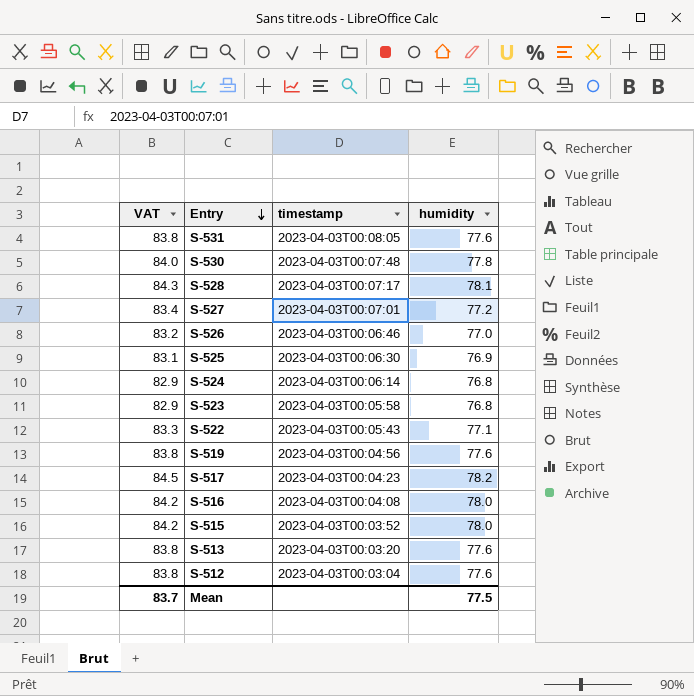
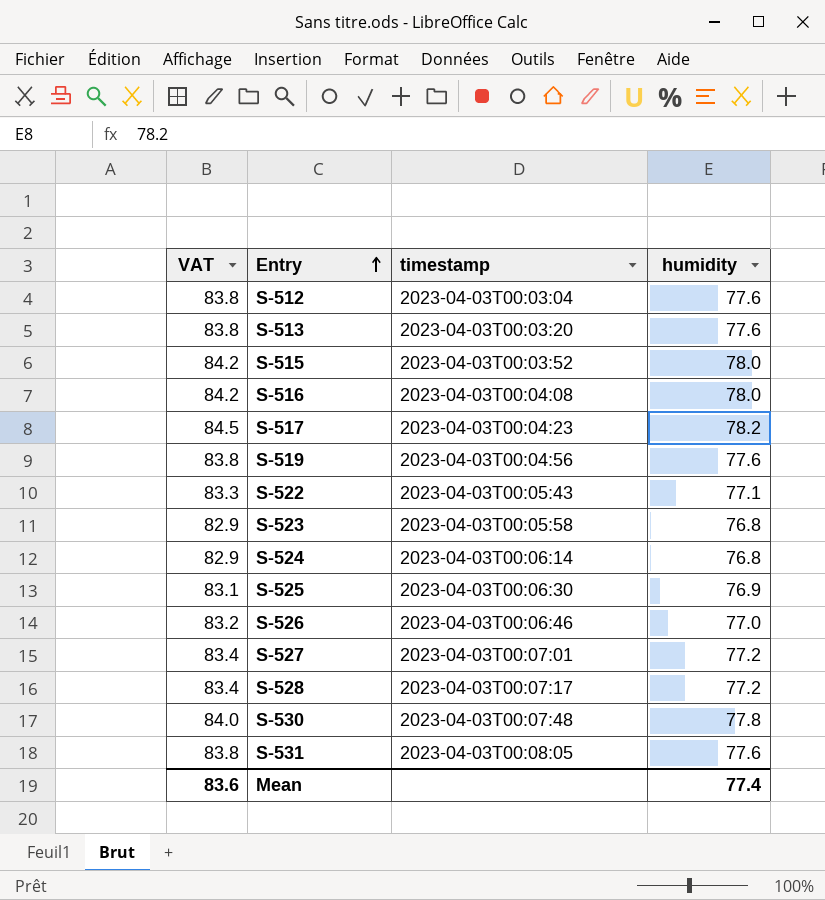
row order: Entry descending -> Entry ascending
S-528 | VAT: 84.3 -> 83.4
S-528 | humidity: 78.1 -> 77.2
Mean | VAT: 83.7 -> 83.6
Mean | humidity: 77.5 -> 77.4

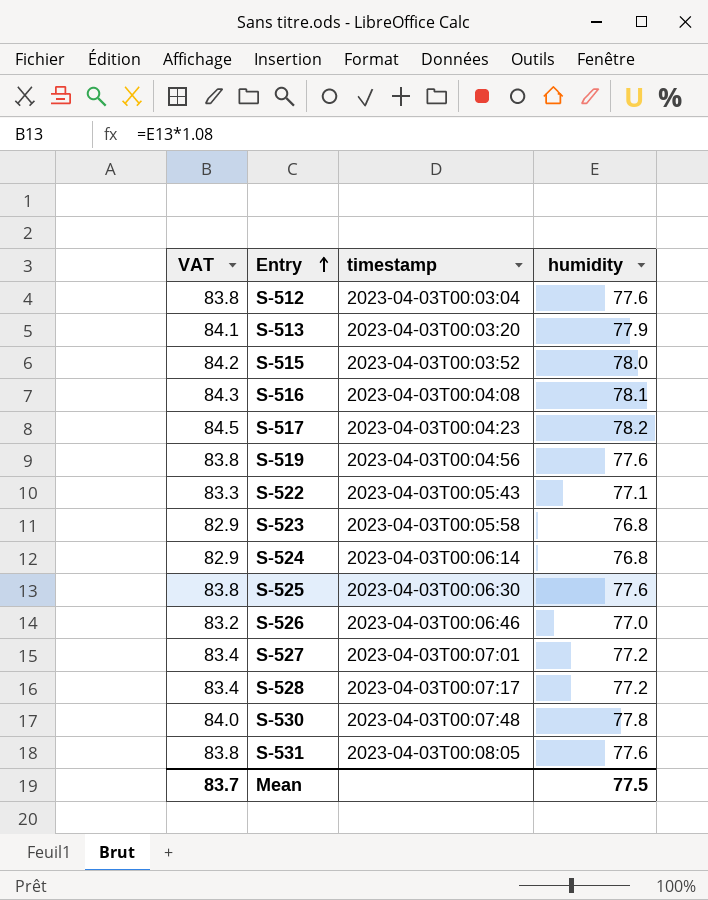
S-513 | VAT: 83.8 -> 84.1
S-513 | humidity: 77.6 -> 77.9
S-516 | VAT: 84.2 -> 84.3
S-516 | humidity: 78.0 -> 78.1
S-525 | VAT: 83.1 -> 83.8
S-525 | humidity: 76.9 -> 77.6
Mean | VAT: 83.6 -> 83.7
Mean | humidity: 77.4 -> 77.5

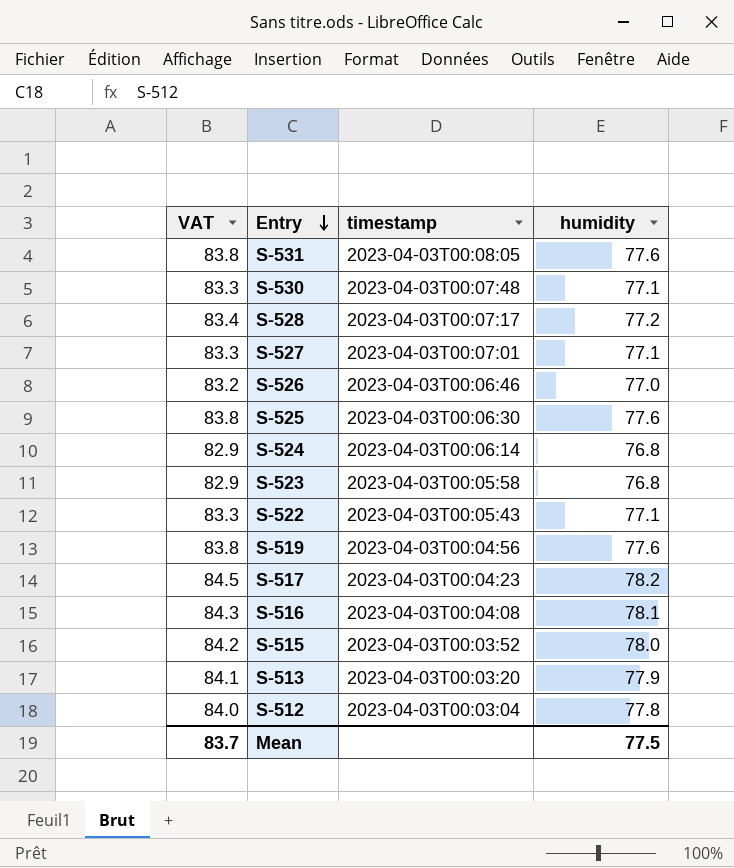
row order: Entry ascending -> Entry descending
S-530 | VAT: 84.0 -> 83.3
S-530 | humidity: 77.8 -> 77.1
S-527 | VAT: 83.4 -> 83.3
S-527 | humidity: 77.2 -> 77.1
S-512 | VAT: 83.8 -> 84.0
S-512 | humidity: 77.6 -> 77.8

